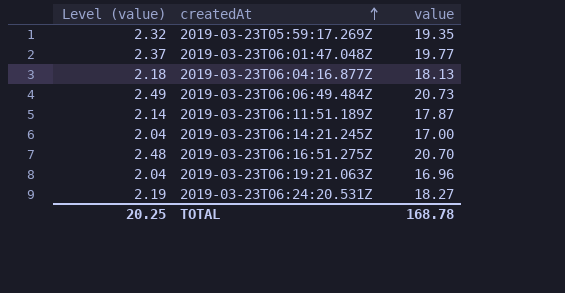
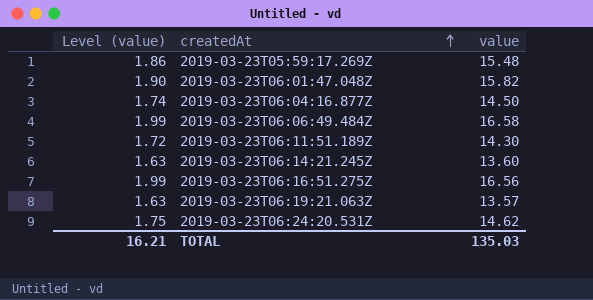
2019-03-23T05:59:17.269Z | Level (value): 2.32 -> 1.86
2019-03-23T05:59:17.269Z | value: 19.35 -> 15.48
2019-03-23T06:01:47.048Z | Level (value): 2.37 -> 1.90
2019-03-23T06:01:47.048Z | value: 19.77 -> 15.82
2019-03-23T06:04:16.877Z | Level (value): 2.18 -> 1.74
2019-03-23T06:04:16.877Z | value: 18.13 -> 14.50
2019-03-23T06:06:49.484Z | Level (value): 2.49 -> 1.99
2019-03-23T06:06:49.484Z | value: 20.73 -> 16.58
2019-03-23T06:11:51.189Z | Level (value): 2.14 -> 1.72
2019-03-23T06:11:51.189Z | value: 17.87 -> 14.30
2019-03-23T06:14:21.245Z | Level (value): 2.04 -> 1.63
2019-03-23T06:14:21.245Z | value: 17.00 -> 13.60
2019-03-23T06:16:51.275Z | Level (value): 2.48 -> 1.99
2019-03-23T06:16:51.275Z | value: 20.70 -> 16.56
2019-03-23T06:19:21.063Z | Level (value): 2.04 -> 1.63
2019-03-23T06:19:21.063Z | value: 16.96 -> 13.57
2019-03-23T06:24:20.531Z | Level (value): 2.19 -> 1.75
2019-03-23T06:24:20.531Z | value: 18.27 -> 14.62
TOTAL | Level (value): 20.25 -> 16.21
TOTAL | value: 168.78 -> 135.03

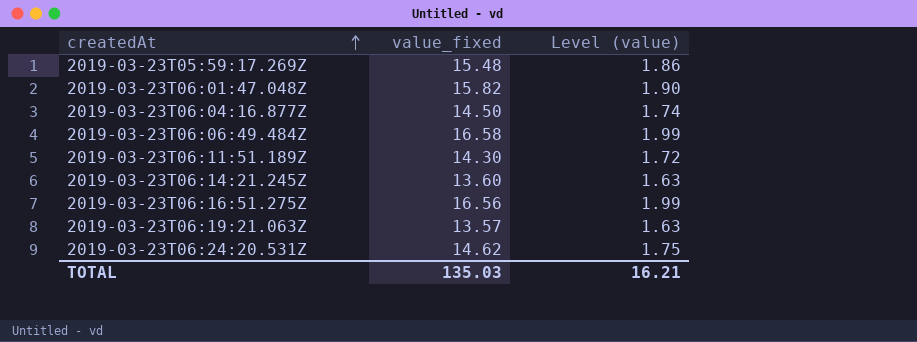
column name: value -> value_fixed
column Level (value) | position: 1 -> 3

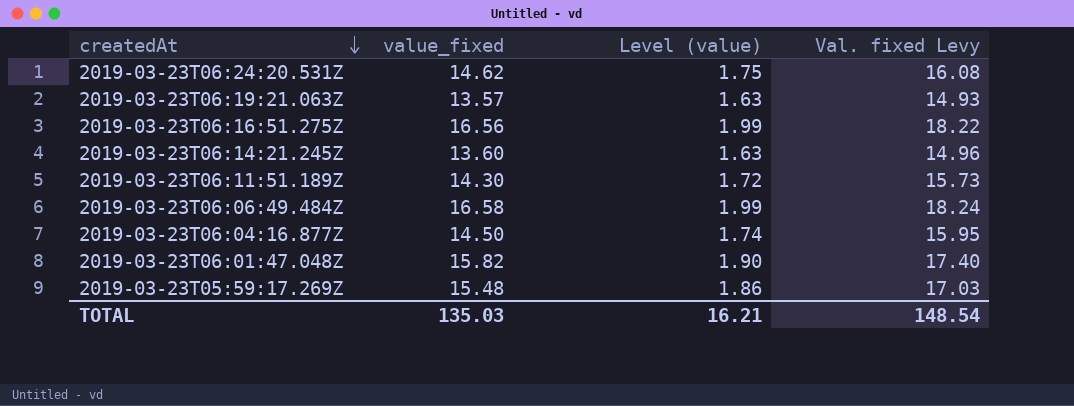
row order: createdAt ascending -> createdAt descending
column Val. fixed Levy | formula: none -> [value_fixed] * 1.1

